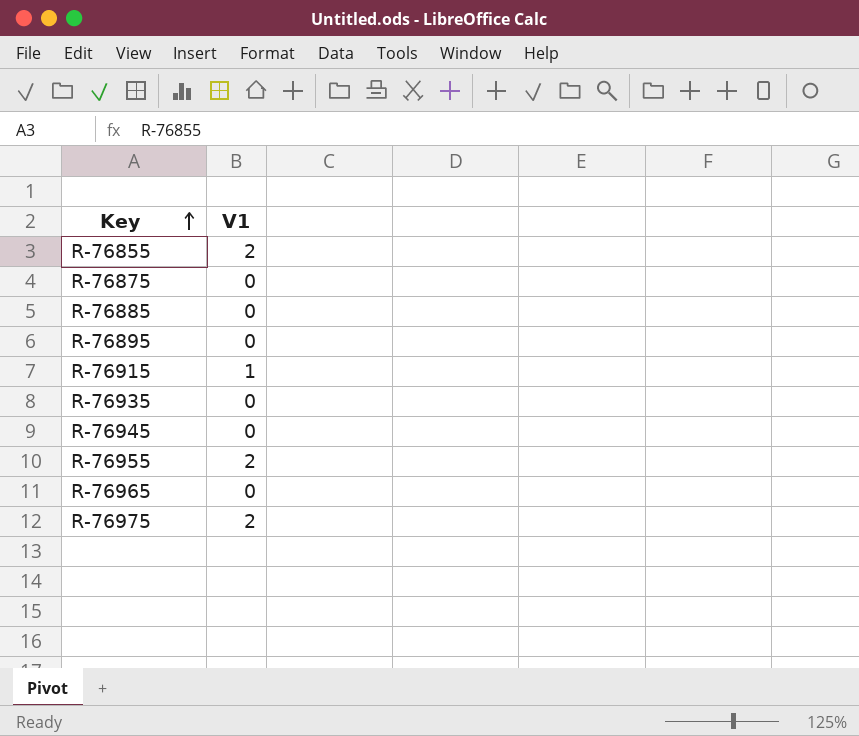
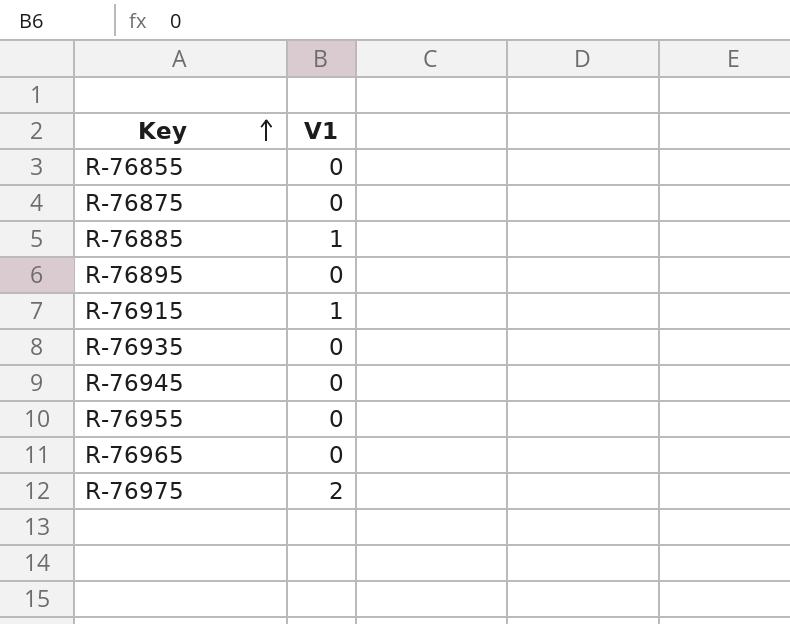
R-76855 | V1: 2 -> 0
R-76885 | V1: 0 -> 1
R-76955 | V1: 2 -> 0

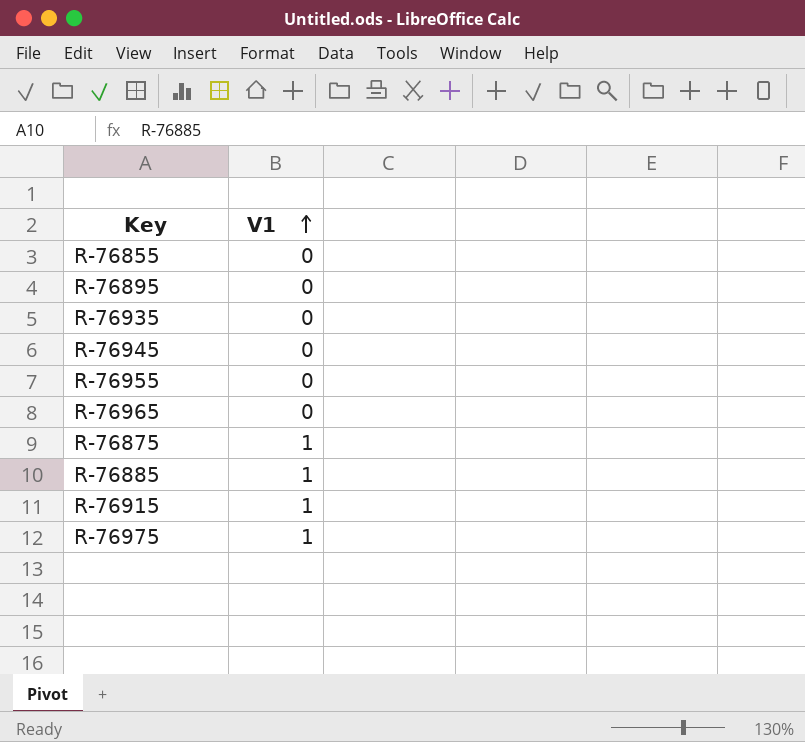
row order: Key ascending -> V1 ascending
R-76875 | V1: 0 -> 1
R-76975 | V1: 2 -> 1

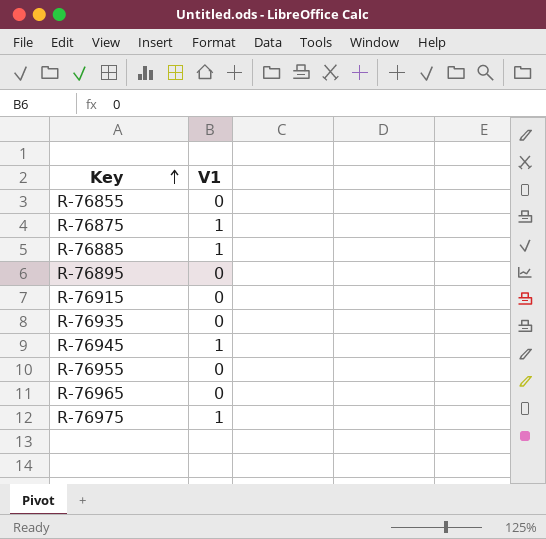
row order: V1 ascending -> Key ascending
R-76915 | V1: 1 -> 0
R-76945 | V1: 0 -> 1

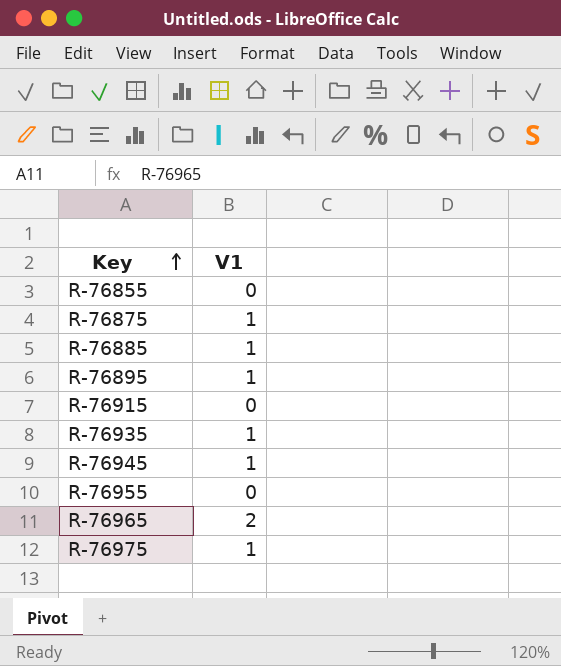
R-76895 | V1: 0 -> 1
R-76935 | V1: 0 -> 1
R-76965 | V1: 0 -> 2

